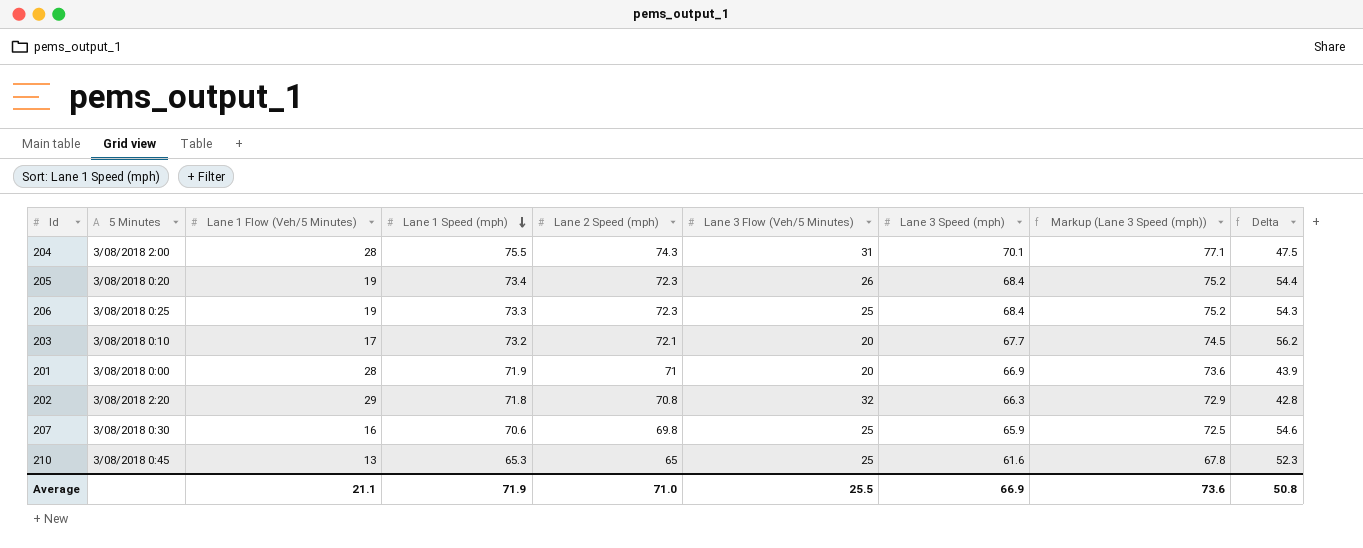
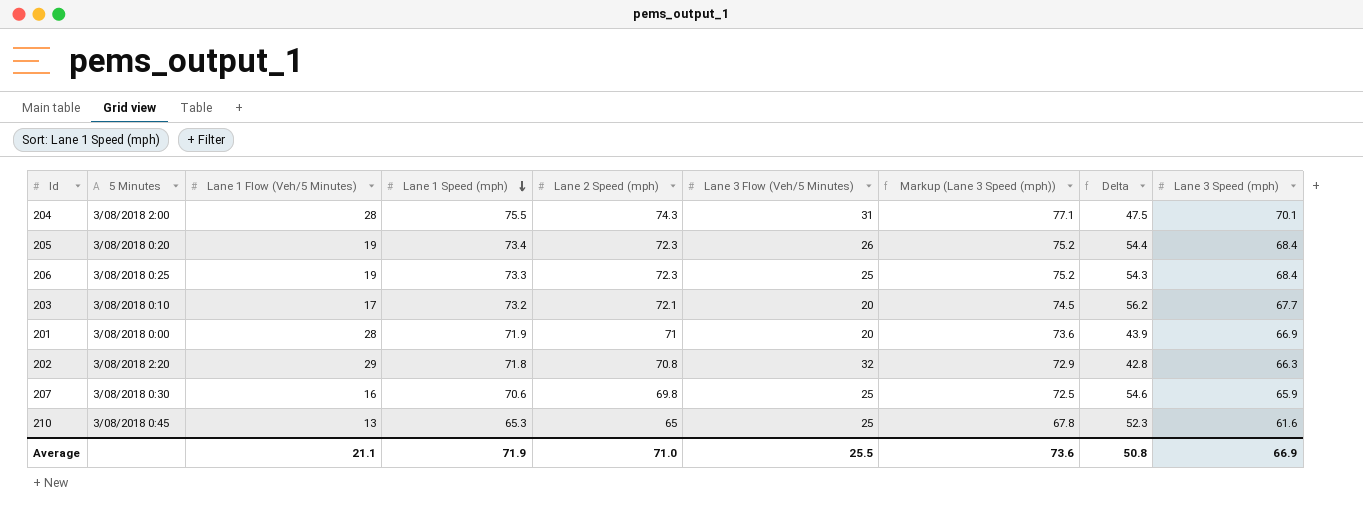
column Lane 3 Speed (mph) | position: 7 -> 9

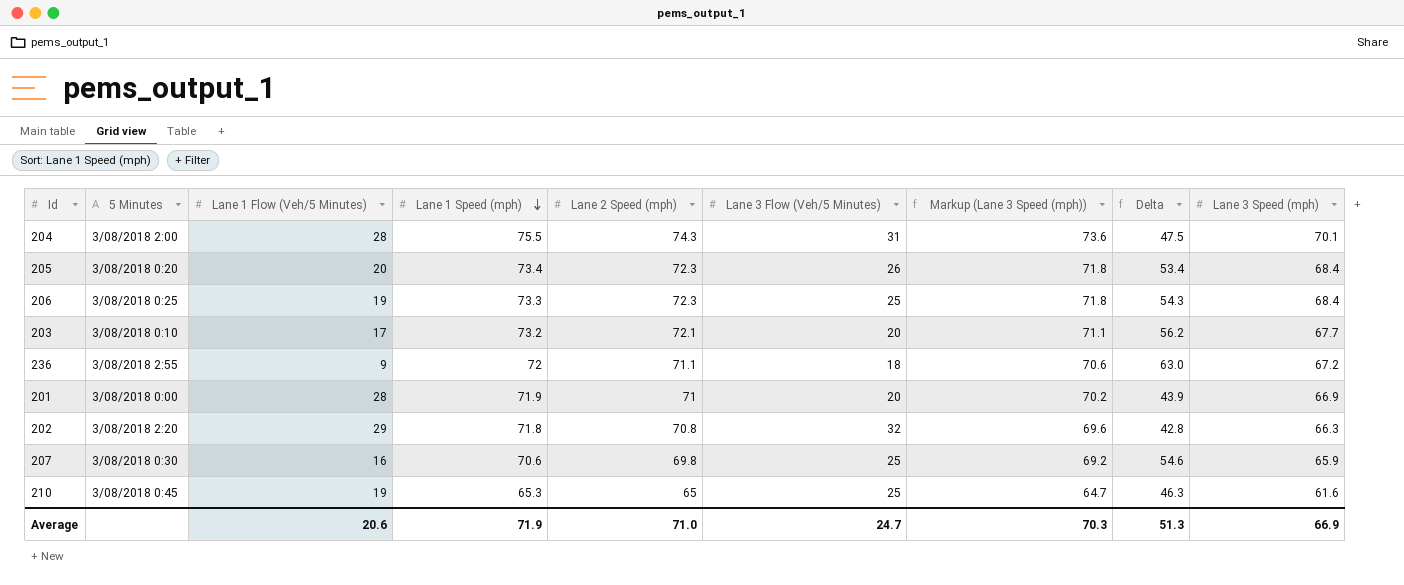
column Markup (Lane 3 Speed (mph)) | formula: [Lane 3 Speed (mph)] * 1.1 -> [Lane 3 Speed (mph)] * 1.05
205 | Lane 1 Flow (Veh/5 Minutes): 19 -> 20
205 | Delta: 54.4 -> 53.4
row 236: none -> 3/08/2018 2:55 | 9 | 72 | 71.1 | 18 | 70.6 | 63.0 | 67.2
210 | Lane 1 Flow (Veh/5 Minutes): 13 -> 19
210 | Delta: 52.3 -> 46.3
Average | Lane 1 Flow (Veh/5 Minutes): 21.1 -> 20.6
Average | Lane 3 Flow (Veh/5 Minutes): 25.5 -> 24.7
Average | Markup (Lane 3 Speed (mph)): 73.6 -> 70.3
Average | Delta: 50.8 -> 51.3

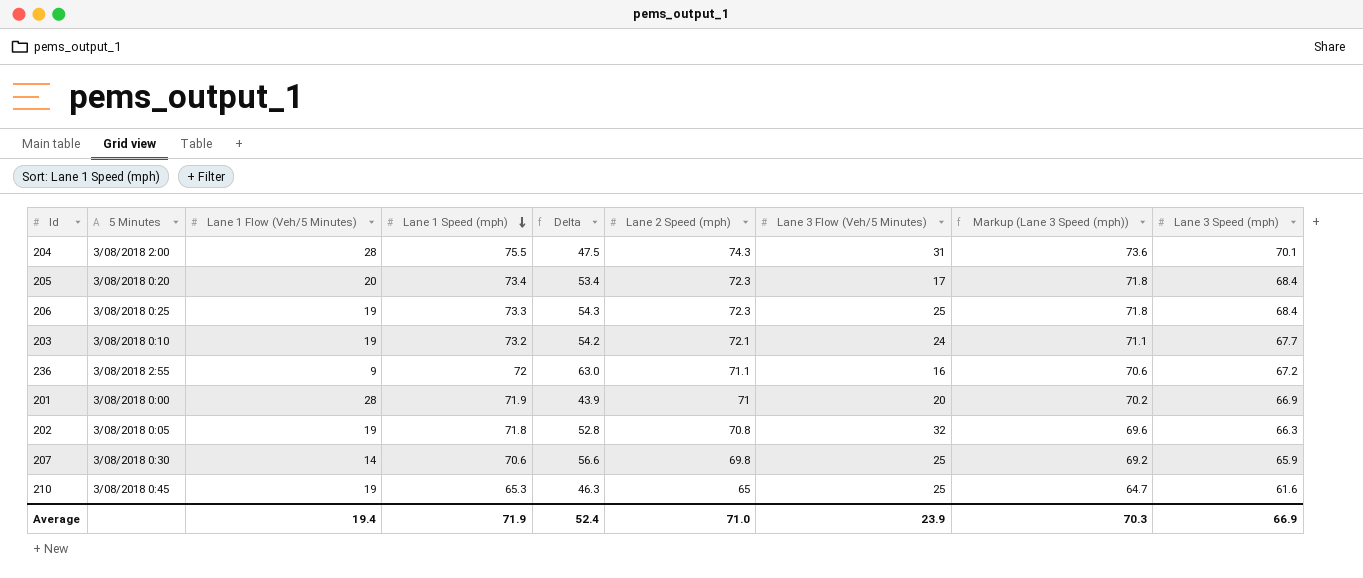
column Delta | position: 8 -> 5
205 | Lane 3 Flow (Veh/5 Minutes): 26 -> 17
203 | Lane 1 Flow (Veh/5 Minutes): 17 -> 19
203 | Delta: 56.2 -> 54.2
203 | Lane 3 Flow (Veh/5 Minutes): 20 -> 24
236 | Lane 3 Flow (Veh/5 Minutes): 18 -> 16
202 | 5 Minutes: 3/08/2018 2:20 -> 3/08/2018 0:05
202 | Lane 1 Flow (Veh/5 Minutes): 29 -> 19
202 | Delta: 42.8 -> 52.8
207 | Lane 1 Flow (Veh/5 Minutes): 16 -> 14
207 | Delta: 54.6 -> 56.6
Average | Lane 1 Flow (Veh/5 Minutes): 20.6 -> 19.4
Average | Delta: 51.3 -> 52.4
Average | Lane 3 Flow (Veh/5 Minutes): 24.7 -> 23.9

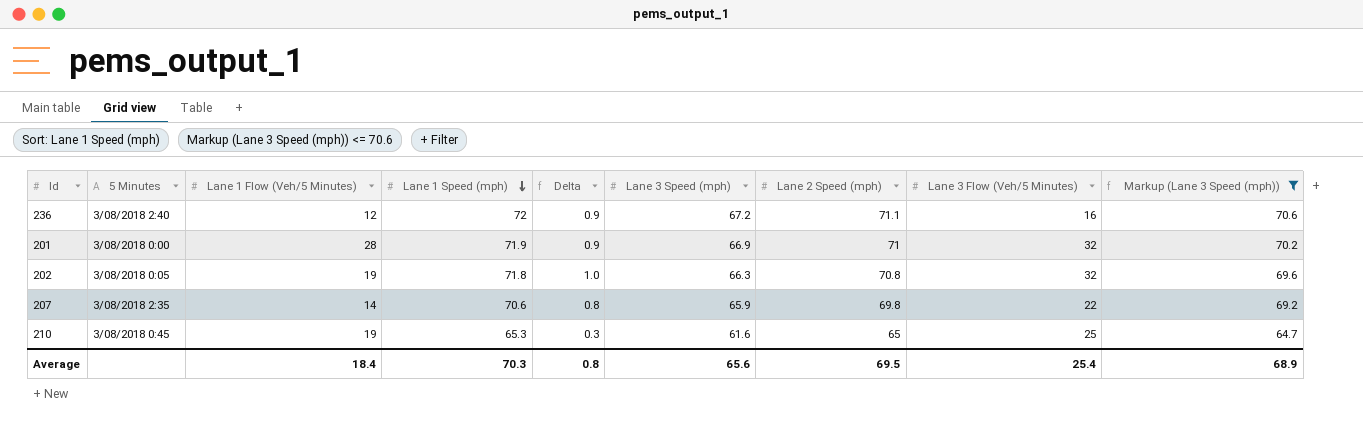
filter: none -> Markup (Lane 3 Speed (mph)) <= 70.6
column Delta | formula: [Lane 1 Speed (mph)] - [Lane 1 Flow (Veh/5 Minutes)] -> [Lane 1 Speed (mph)] - [Lane 2 Speed (mph)]
column Lane 3 Speed (mph) | position: 9 -> 6
236 | 5 Minutes: 3/08/2018 2:55 -> 3/08/2018 2:40
236 | Lane 1 Flow (Veh/5 Minutes): 9 -> 12
201 | Lane 3 Flow (Veh/5 Minutes): 20 -> 32
207 | 5 Minutes: 3/08/2018 0:30 -> 3/08/2018 2:35
207 | Lane 3 Flow (Veh/5 Minutes): 25 -> 22
Average | Lane 1 Flow (Veh/5 Minutes): 19.4 -> 18.4
Average | Lane 1 Speed (mph): 71.9 -> 70.3
Average | Delta: 52.4 -> 0.8
Average | Lane 3 Speed (mph): 66.9 -> 65.6
Average | Lane 2 Speed (mph): 71.0 -> 69.5
Average | Lane 3 Flow (Veh/5 Minutes): 23.9 -> 25.4
Average | Markup (Lane 3 Speed (mph)): 70.3 -> 68.9

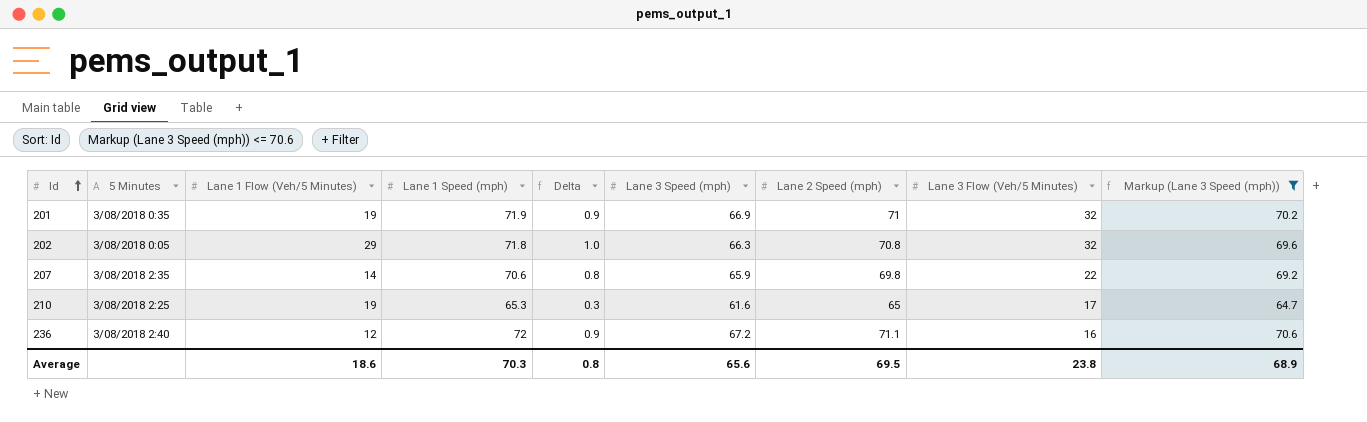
row order: Lane 1 Speed (mph) descending -> Id ascending
201 | 5 Minutes: 3/08/2018 0:00 -> 3/08/2018 0:35
201 | Lane 1 Flow (Veh/5 Minutes): 28 -> 19
202 | Lane 1 Flow (Veh/5 Minutes): 19 -> 29
210 | 5 Minutes: 3/08/2018 0:45 -> 3/08/2018 2:25
210 | Lane 3 Flow (Veh/5 Minutes): 25 -> 17
Average | Lane 1 Flow (Veh/5 Minutes): 18.4 -> 18.6
Average | Lane 3 Flow (Veh/5 Minutes): 25.4 -> 23.8

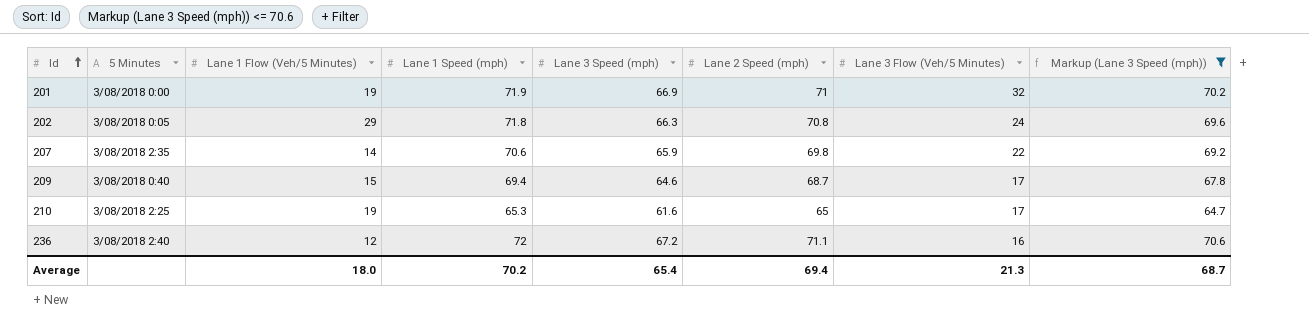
column Delta | formula: [Lane 1 Speed (mph)] - [Lane 2 Speed (mph)] -> none
201 | 5 Minutes: 3/08/2018 0:35 -> 3/08/2018 0:00
202 | Lane 3 Flow (Veh/5 Minutes): 32 -> 24
row 209: none -> 3/08/2018 0:40 | 15 | 69.4 | 64.6 | 68.7 | 17 | 67.8
Average | Lane 1 Flow (Veh/5 Minutes): 18.6 -> 18.0
Average | Lane 1 Speed (mph): 70.3 -> 70.2
Average | Lane 3 Speed (mph): 65.6 -> 65.4
Average | Lane 2 Speed (mph): 69.5 -> 69.4
Average | Lane 3 Flow (Veh/5 Minutes): 23.8 -> 21.3
Average | Markup (Lane 3 Speed (mph)): 68.9 -> 68.7

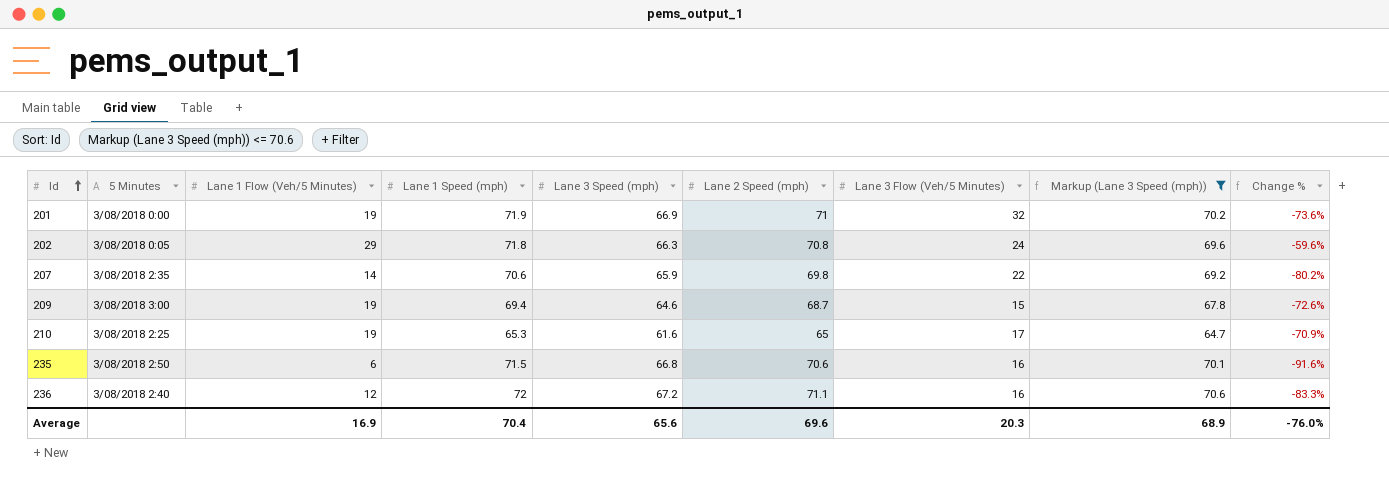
column Change % | formula: none -> ([Lane 1 Flow (Veh/5 Minutes)] - [Lane 1 Speed (mph)]) / [Lane 1 Speed (mph)]
209 | 5 Minutes: 3/08/2018 0:40 -> 3/08/2018 3:00
209 | Lane 1 Flow (Veh/5 Minutes): 15 -> 19
209 | Lane 3 Flow (Veh/5 Minutes): 17 -> 15
row 235: none -> 3/08/2018 2:50 | 6 | 71.5 | 66.8 | 70.6 | 16 | 70.1 | -91.6%
Average | Lane 1 Flow (Veh/5 Minutes): 18.0 -> 16.9
Average | Lane 1 Speed (mph): 70.2 -> 70.4
Average | Lane 3 Speed (mph): 65.4 -> 65.6
Average | Lane 2 Speed (mph): 69.4 -> 69.6
Average | Lane 3 Flow (Veh/5 Minutes): 21.3 -> 20.3
Average | Markup (Lane 3 Speed (mph)): 68.7 -> 68.9

